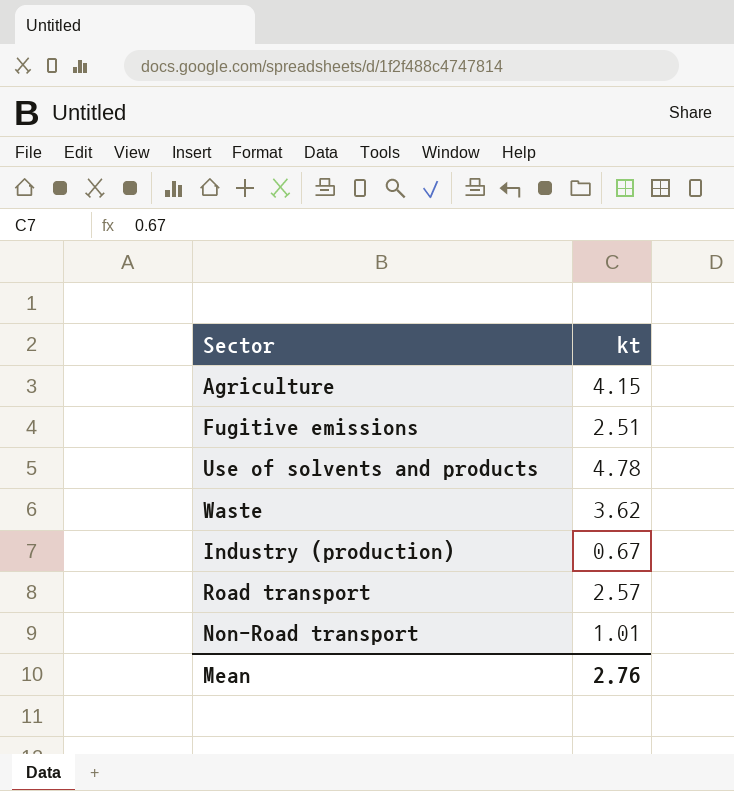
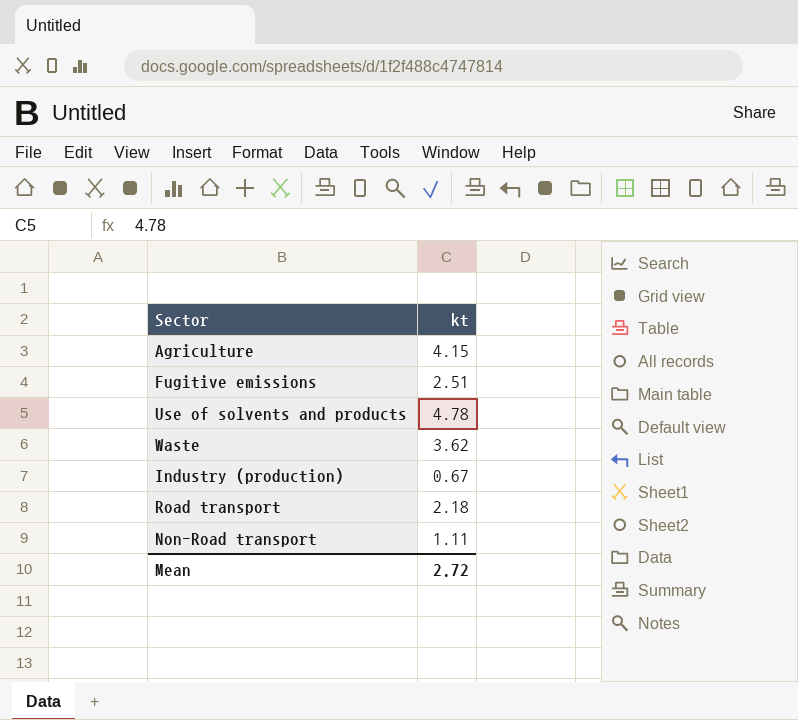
Road transport | kt: 2.57 -> 2.18
Non-Road transport | kt: 1.01 -> 1.11
Mean | kt: 2.76 -> 2.72

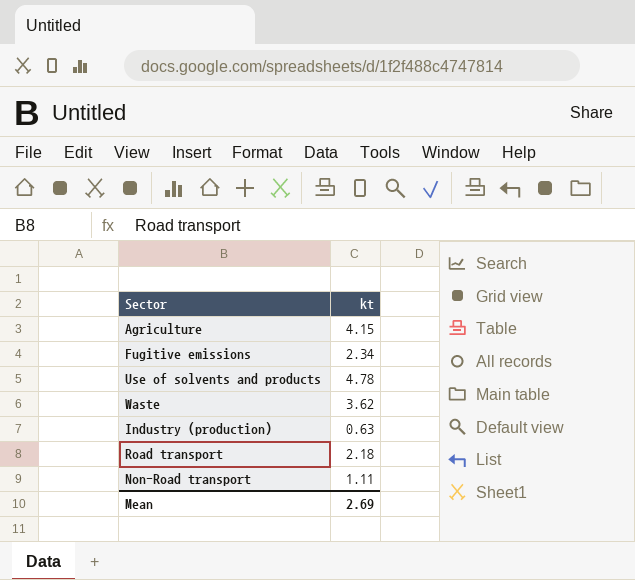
Fugitive emissions | kt: 2.51 -> 2.34
Industry (production) | kt: 0.67 -> 0.63
Mean | kt: 2.72 -> 2.69

